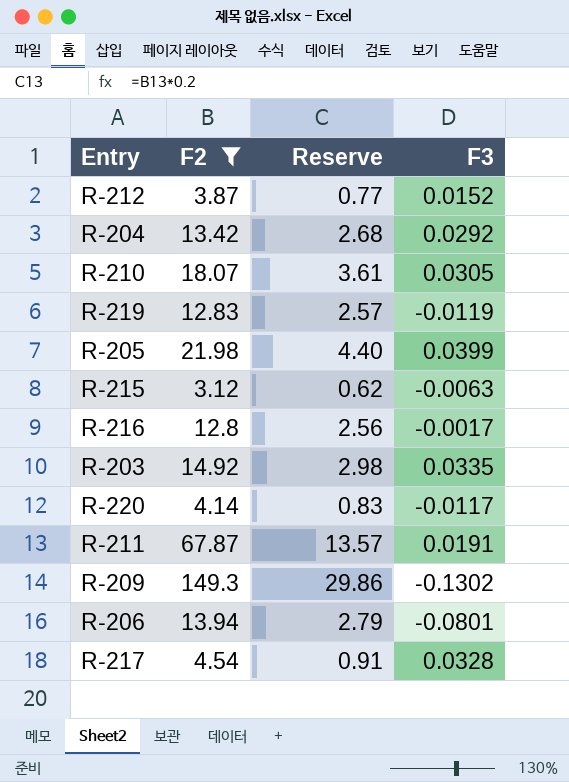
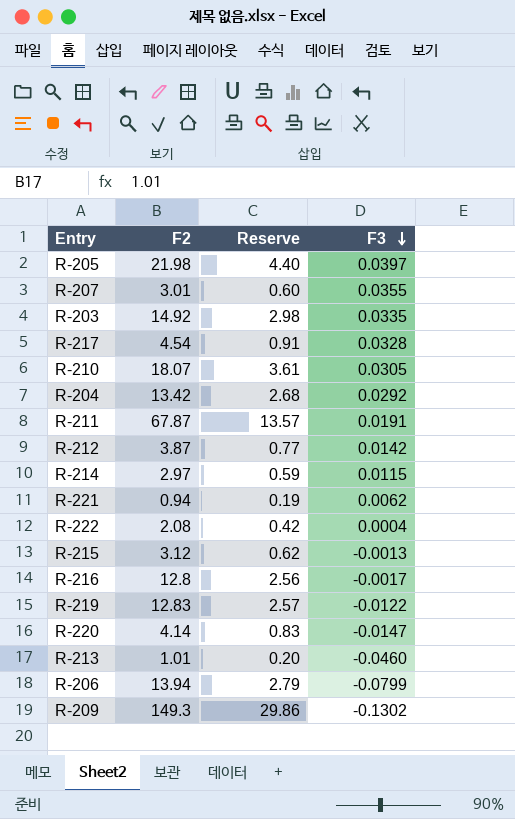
filter: F2 >= 3.12 -> none
row order: none -> F3 descending
R-205 | F3: 0.0399 -> 0.0397
R-212 | F3: 0.0152 -> 0.0142
R-215 | F3: -0.0063 -> -0.0013
R-219 | F3: -0.0119 -> -0.0122
R-220 | F3: -0.0117 -> -0.0147
R-206 | F3: -0.0801 -> -0.0799

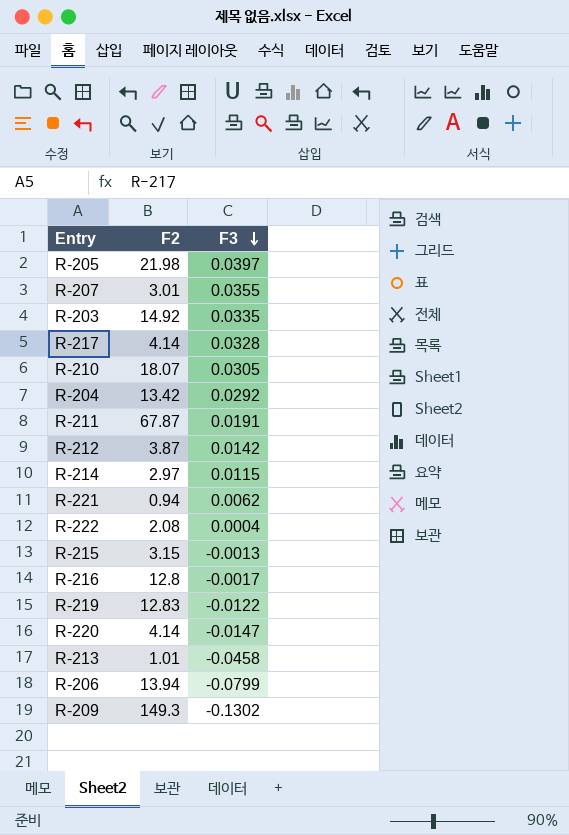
column Reserve | formula: [F2] * 0.2 -> none
R-217 | F2: 4.54 -> 4.14
R-215 | F2: 3.12 -> 3.15
R-213 | F3: -0.0460 -> -0.0458

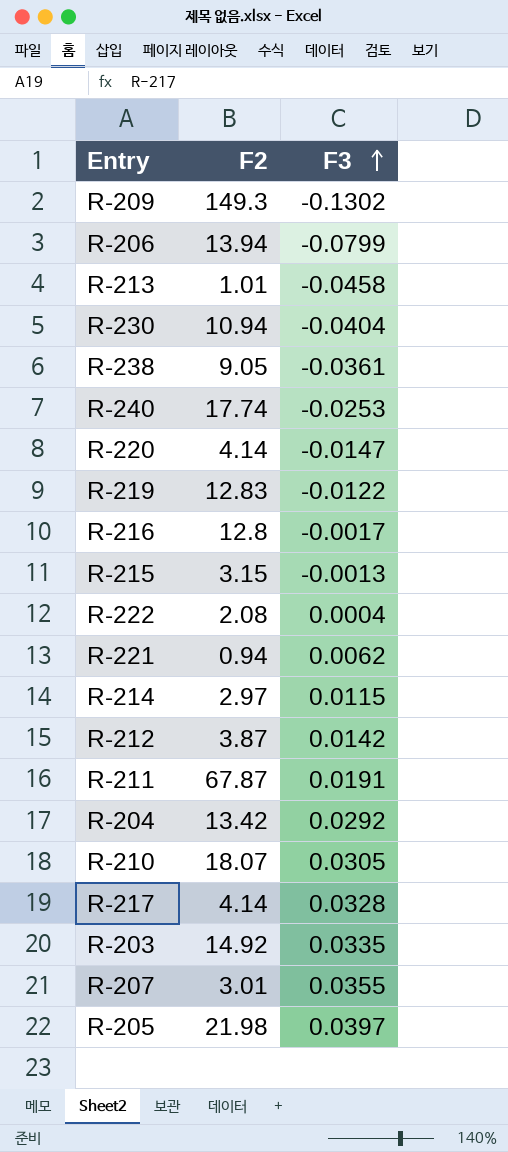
row order: F3 descending -> F3 ascending
row R-230: none -> 10.94 | -0.0404
row R-238: none -> 9.05 | -0.0361
row R-240: none -> 17.74 | -0.0253

